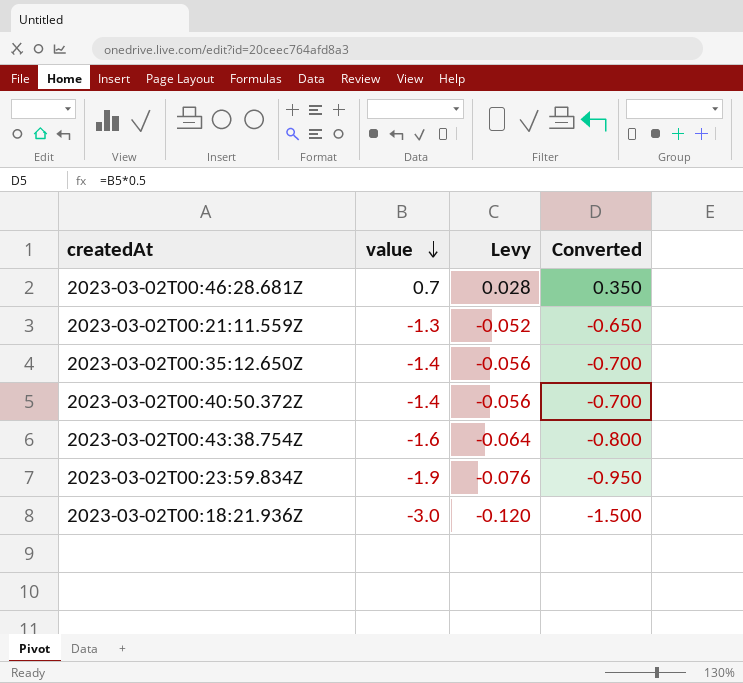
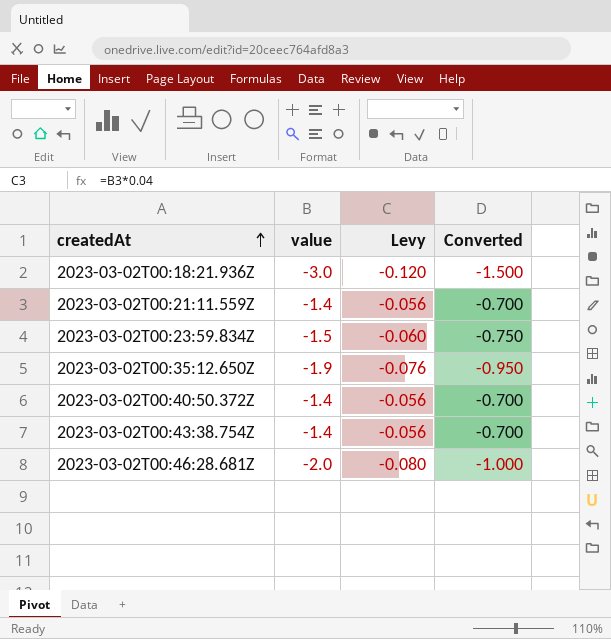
row order: value descending -> createdAt ascending
2023-03-02T00:21:11.559Z | value: -1.3 -> -1.4
2023-03-02T00:21:11.559Z | Levy: -0.052 -> -0.056
2023-03-02T00:21:11.559Z | Converted: -0.650 -> -0.700
2023-03-02T00:23:59.834Z | value: -1.9 -> -1.5
2023-03-02T00:23:59.834Z | Levy: -0.076 -> -0.060
2023-03-02T00:23:59.834Z | Converted: -0.950 -> -0.750
2023-03-02T00:35:12.650Z | value: -1.4 -> -1.9
2023-03-02T00:35:12.650Z | Levy: -0.056 -> -0.076
2023-03-02T00:35:12.650Z | Converted: -0.700 -> -0.950
2023-03-02T00:43:38.754Z | value: -1.6 -> -1.4
2023-03-02T00:43:38.754Z | Levy: -0.064 -> -0.056
2023-03-02T00:43:38.754Z | Converted: -0.800 -> -0.700
2023-03-02T00:46:28.681Z | value: 0.7 -> -2.0
2023-03-02T00:46:28.681Z | Levy: 0.028 -> -0.080
2023-03-02T00:46:28.681Z | Converted: 0.350 -> -1.000

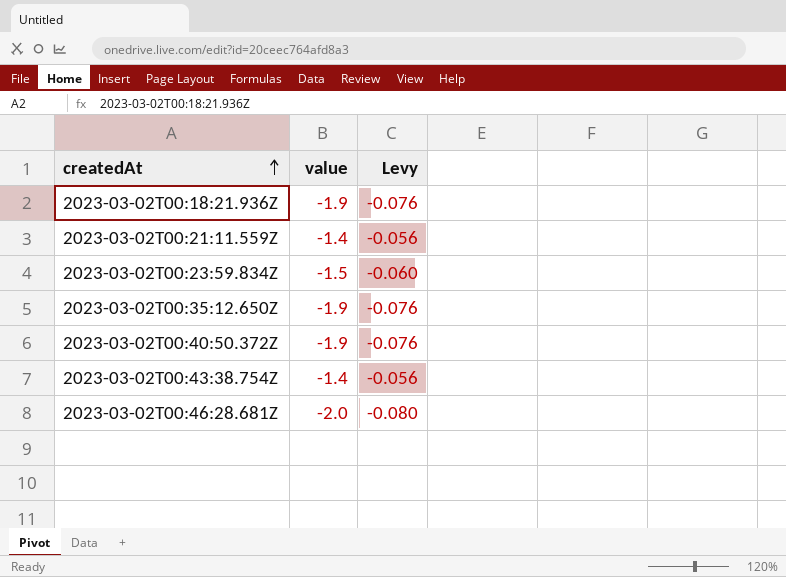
column Converted | formula: [value] * 0.5 -> none
2023-03-02T00:18:21.936Z | value: -3.0 -> -1.9
2023-03-02T00:18:21.936Z | Levy: -0.120 -> -0.076
2023-03-02T00:40:50.372Z | value: -1.4 -> -1.9
2023-03-02T00:40:50.372Z | Levy: -0.056 -> -0.076

